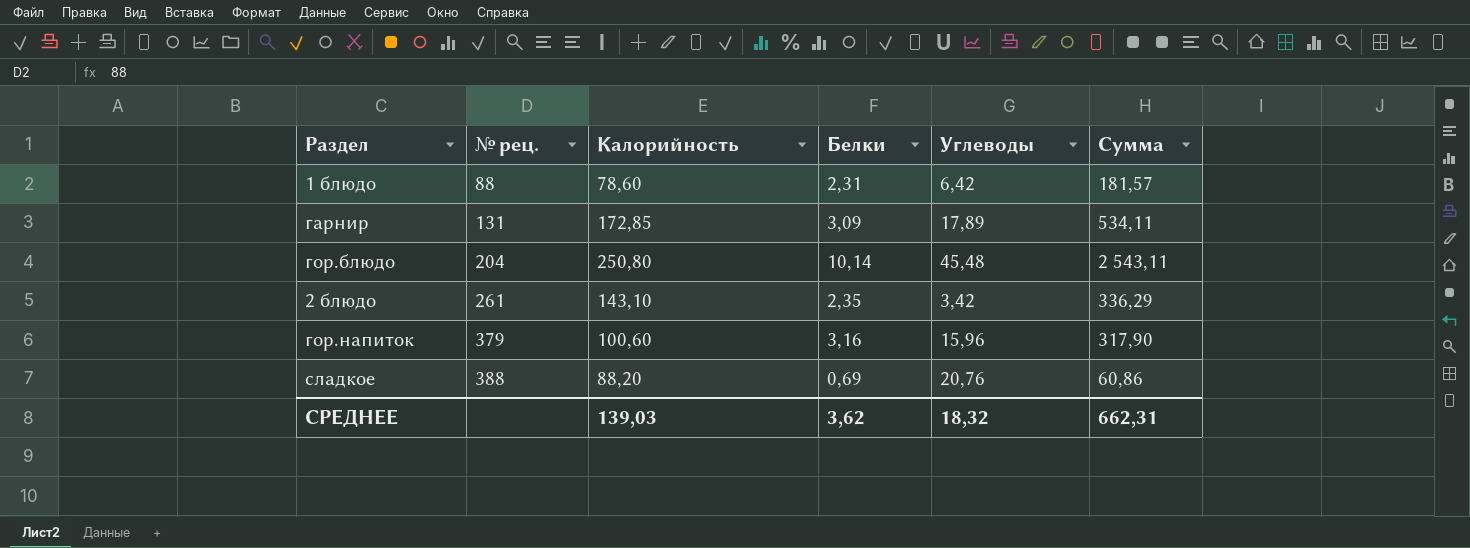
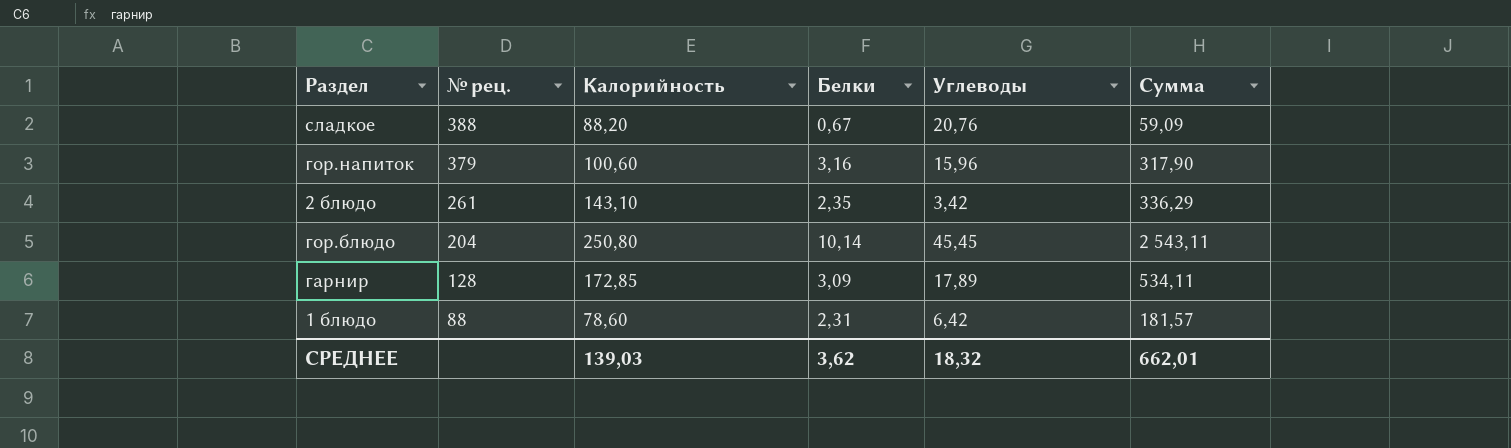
row order: № рец. ascending -> № рец. descending
сладкое | Белки: 0,69 -> 0,67
сладкое | Сумма: 60,86 -> 59,09
гор.блюдо | Углеводы: 45,48 -> 45,45
гарнир | № рец.: 131 -> 128
СРЕДНЕЕ | Сумма: 662,31 -> 662,01

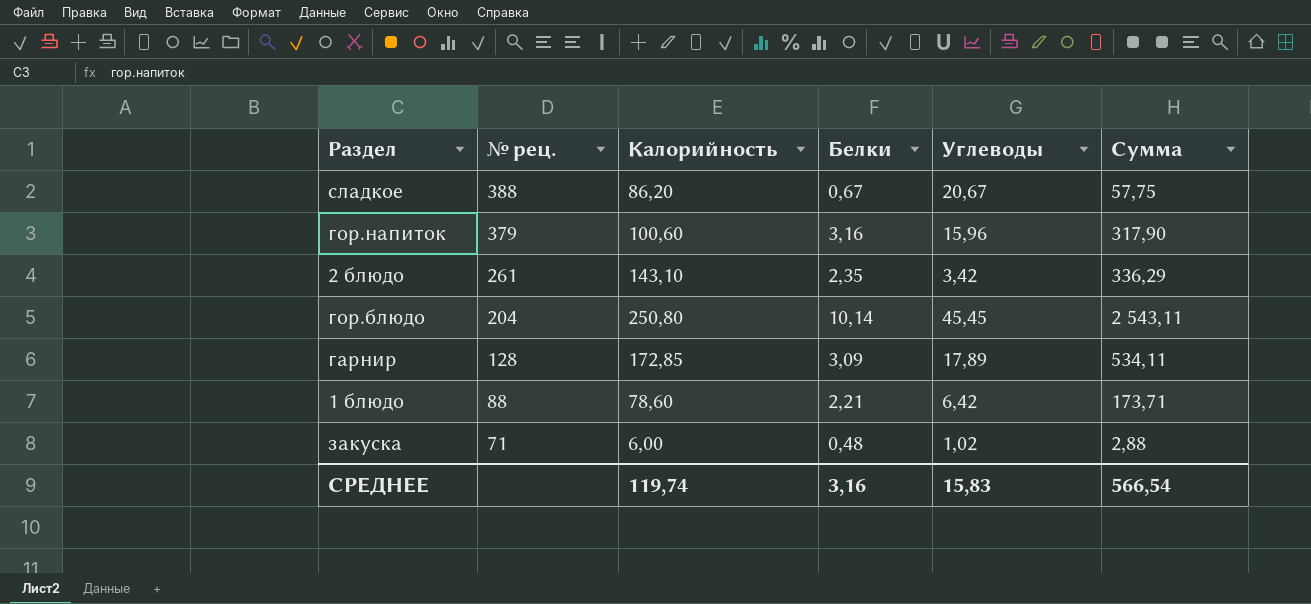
сладкое | Калорийность: 88,20 -> 86,20
сладкое | Углеводы: 20,76 -> 20,67
сладкое | Сумма: 59,09 -> 57,75
1 блюдо | Белки: 2,31 -> 2,21
1 блюдо | Сумма: 181,57 -> 173,71
row закуска: none -> 71 | 6,00 | 0,48 | 1,02 | 2,88
СРЕДНЕЕ | Калорийность: 139,03 -> 119,74
СРЕДНЕЕ | Белки: 3,62 -> 3,16
СРЕДНЕЕ | Углеводы: 18,32 -> 15,83
СРЕДНЕЕ | Сумма: 662,01 -> 566,54

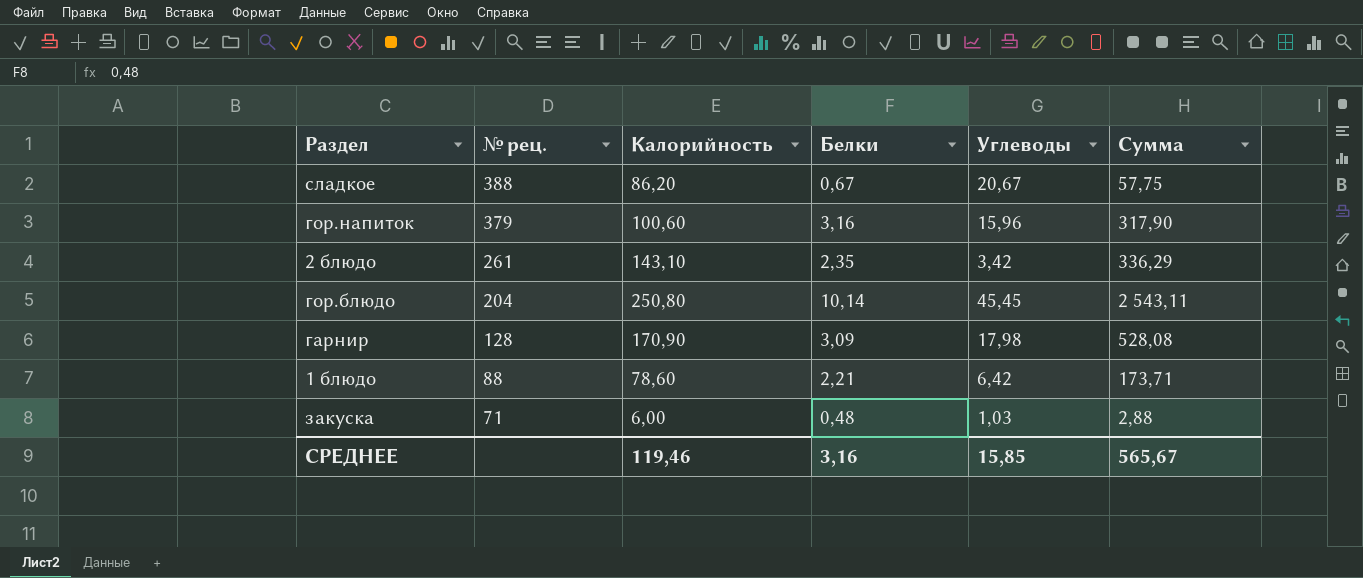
гарнир | Калорийность: 172,85 -> 170,90
гарнир | Углеводы: 17,89 -> 17,98
гарнир | Сумма: 534,11 -> 528,08
закуска | Углеводы: 1,02 -> 1,03
СРЕДНЕЕ | Калорийность: 119,74 -> 119,46
СРЕДНЕЕ | Углеводы: 15,83 -> 15,85
СРЕДНЕЕ | Сумма: 566,54 -> 565,67

